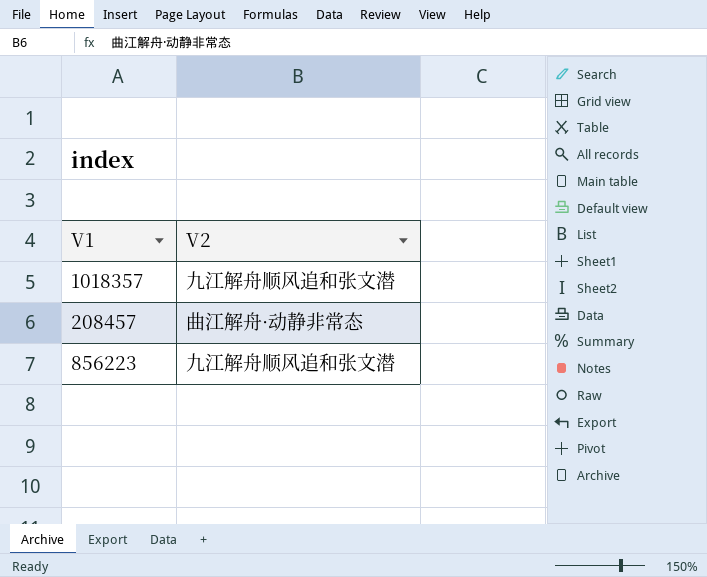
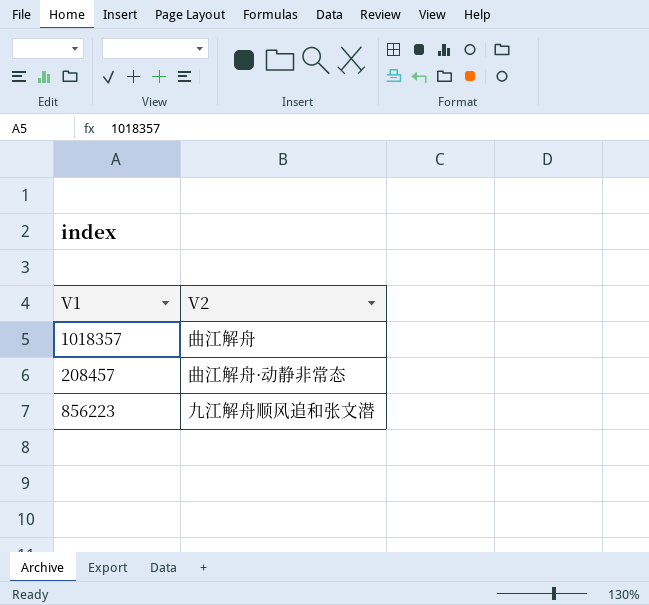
1018357 | V2: 九江解舟顺风追和张文潜 -> 曲江解舟

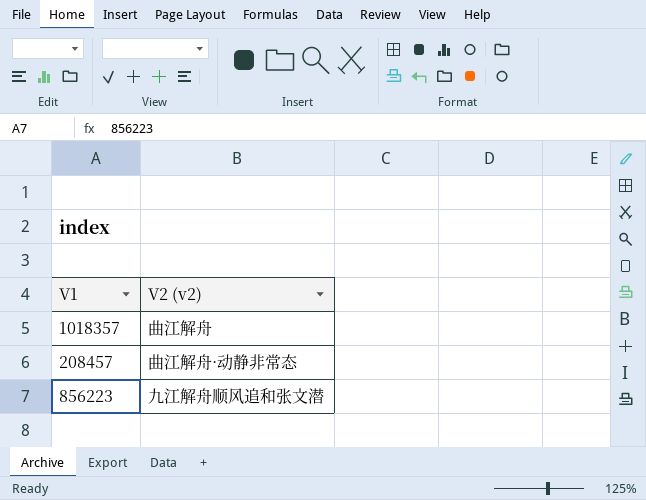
column name: V2 -> V2 (v2)

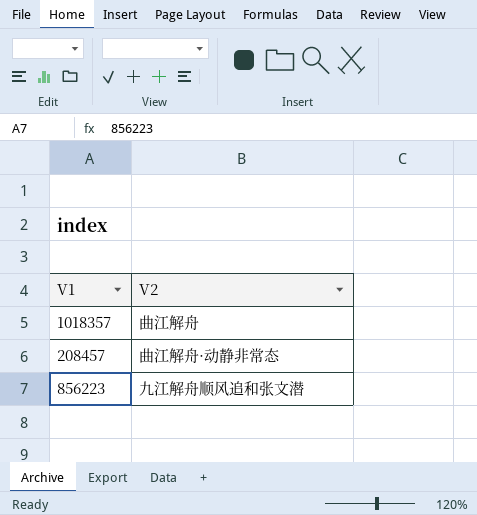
column name: V2 (v2) -> V2

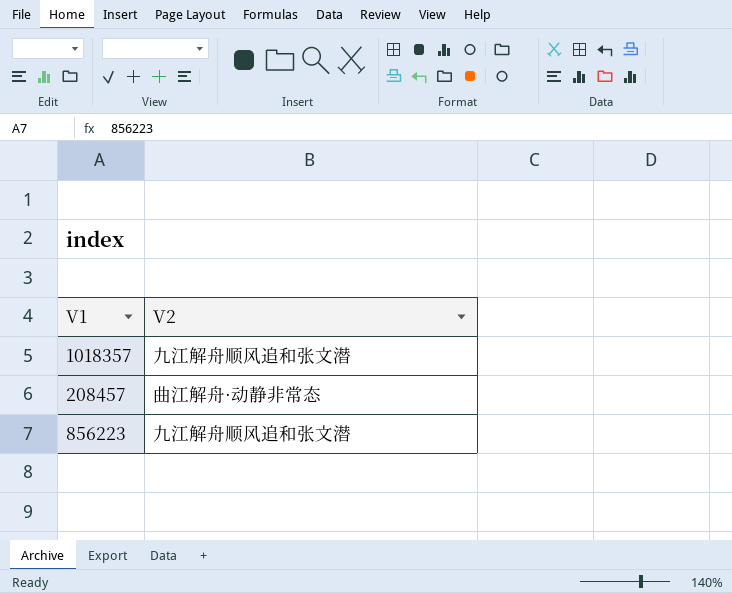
1018357 | V2: 曲江解舟 -> 九江解舟顺风追和张文潜

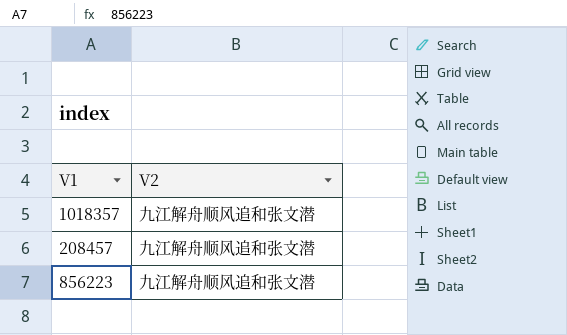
208457 | V2: 曲江解舟·动静非常态 -> 九江解舟顺风追和张文潜

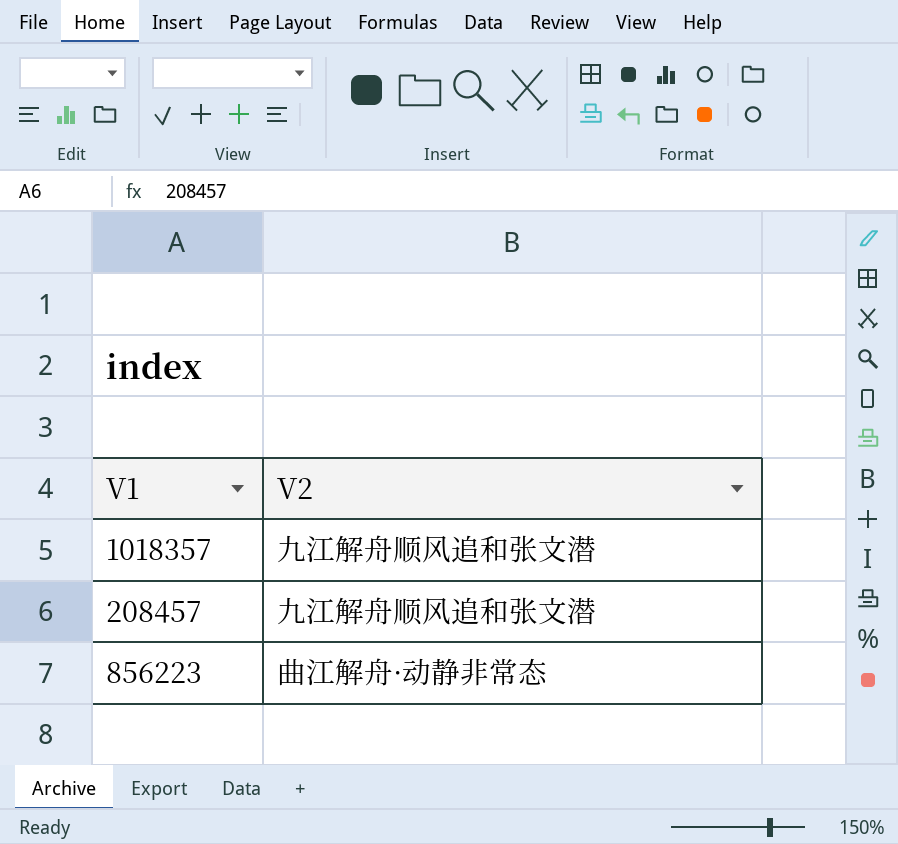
856223 | V2: 九江解舟顺风追和张文潜 -> 曲江解舟·动静非常态

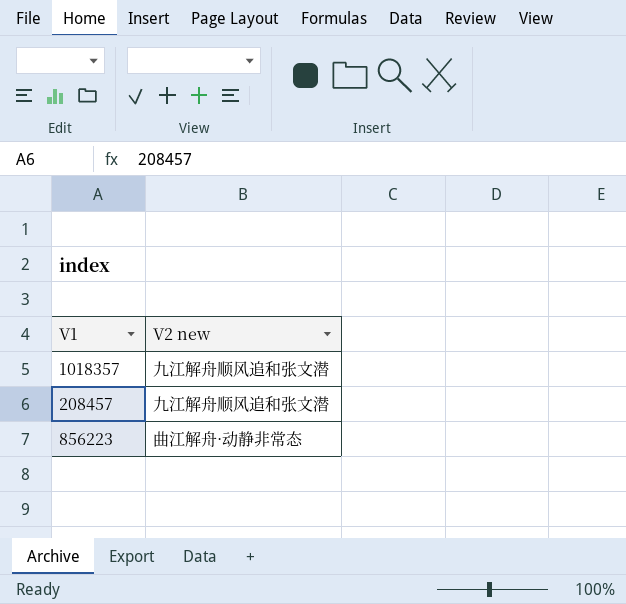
column name: V2 -> V2 new

